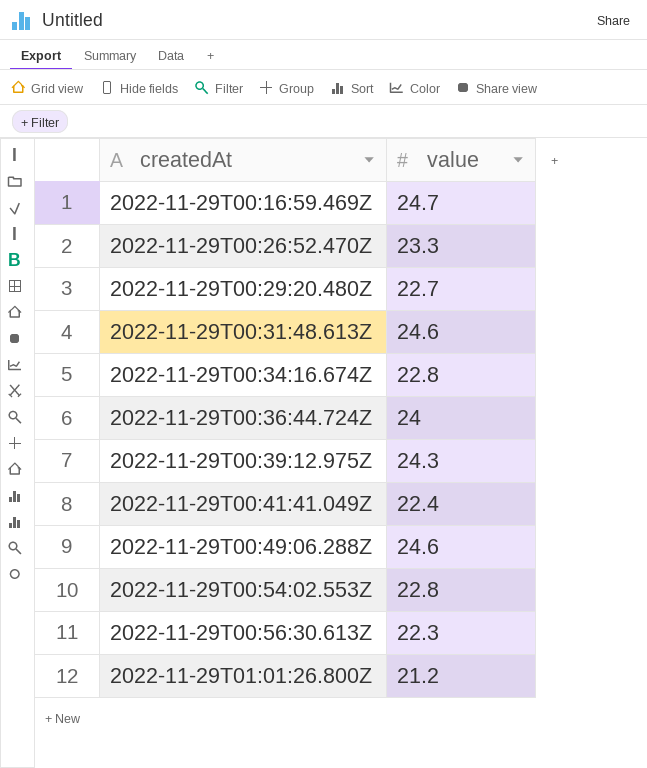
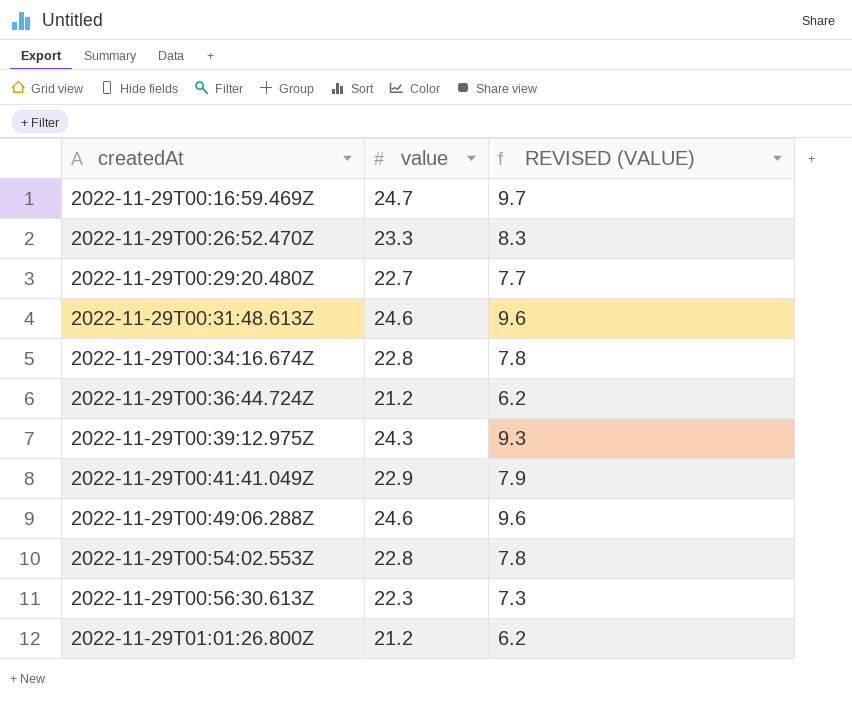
column REVISED (VALUE) | formula: none -> [value] - 15
2022-11-29T00:36:44.724Z | value: 24 -> 21.2
2022-11-29T00:41:41.049Z | value: 22.4 -> 22.9

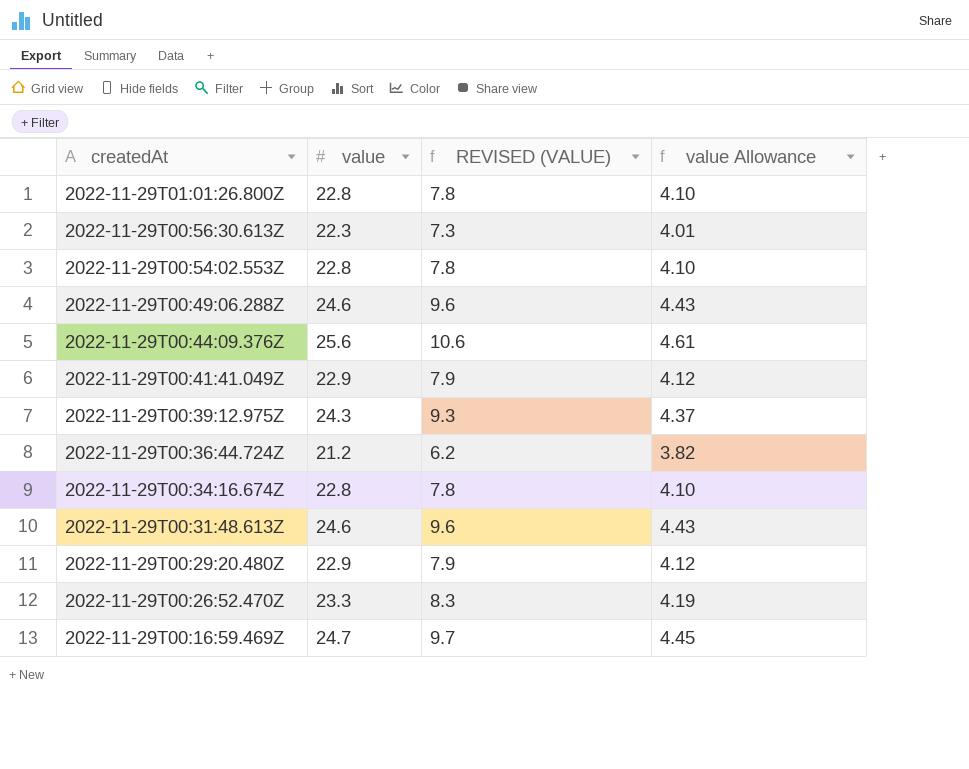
row order: createdAt ascending -> createdAt descending
column value Allowance | formula: none -> [value] * 0.18
2022-11-29T01:01:26.800Z | value: 21.2 -> 22.8
2022-11-29T01:01:26.800Z | REVISED (VALUE): 6.2 -> 7.8
row 2022-11-29T00:44:09.376Z: none -> 25.6 | 10.6 | 4.61
2022-11-29T00:29:20.480Z | value: 22.7 -> 22.9
2022-11-29T00:29:20.480Z | REVISED (VALUE): 7.7 -> 7.9

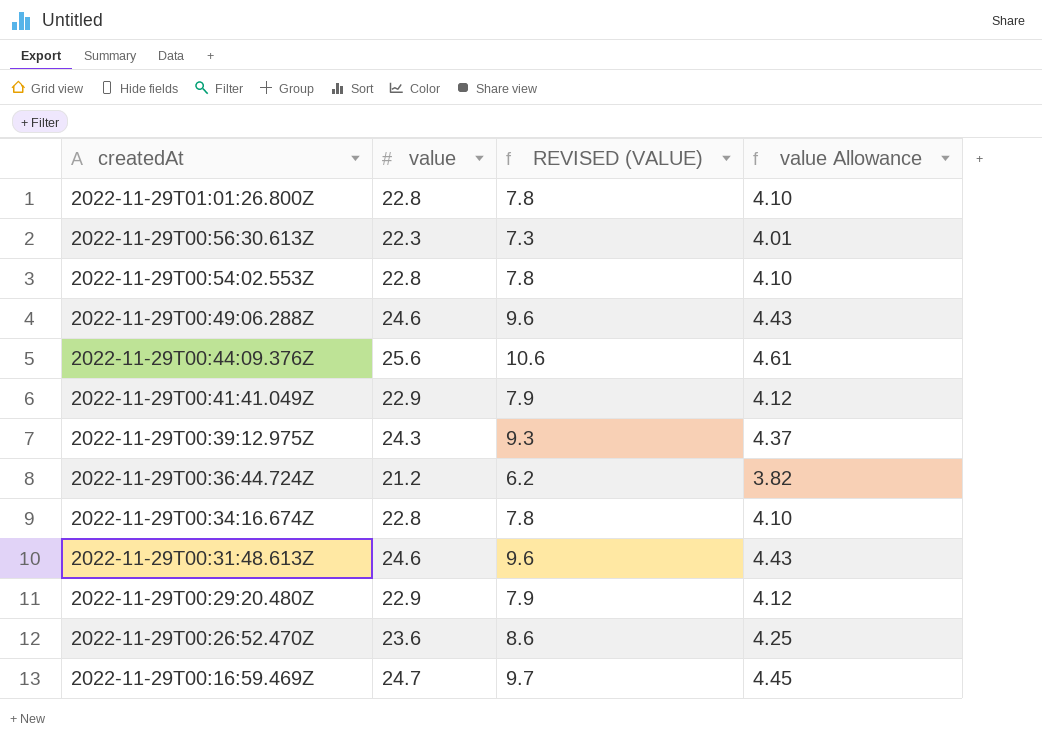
2022-11-29T00:26:52.470Z | value: 23.3 -> 23.6
2022-11-29T00:26:52.470Z | REVISED (VALUE): 8.3 -> 8.6
2022-11-29T00:26:52.470Z | value Allowance: 4.19 -> 4.25

